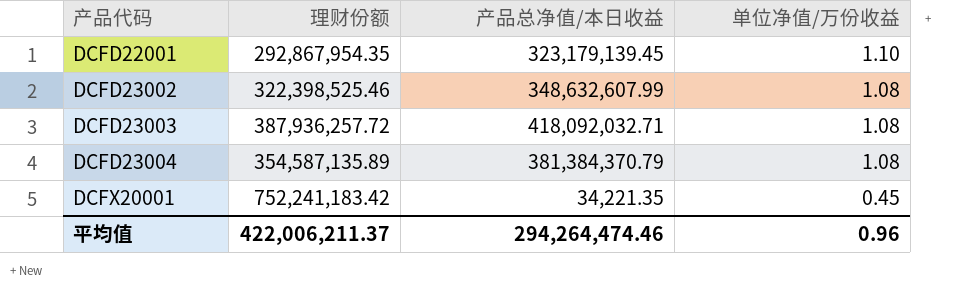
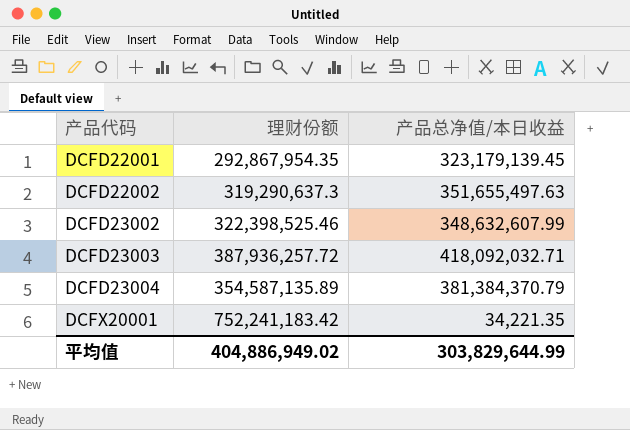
column 单位净值/万份收益 | position: 4 -> none
row DCFD22002: none -> 319,290,637.3 | 351,655,497.63
平均值 | 理财份额: 422,006,211.37 -> 404,886,949.02
平均值 | 产品总净值/本日收益: 294,264,474.46 -> 303,829,644.99

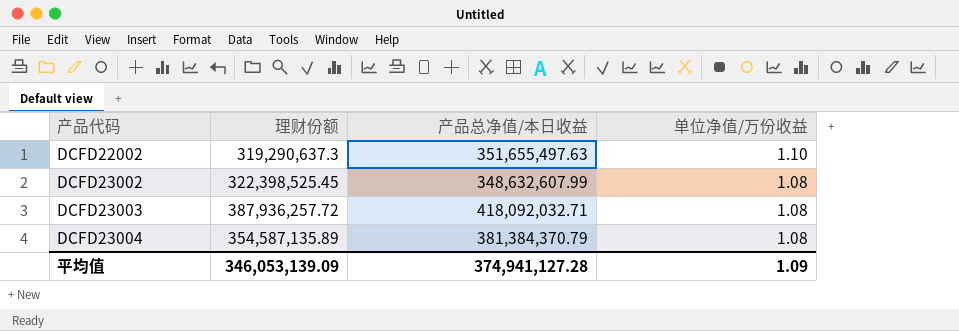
column 单位净值/万份收益 | position: none -> 4
row DCFD22001: 292,867,954.35 | 323,179,139.45 -> none
row DCFX20001: 752,241,183.42 | 34,221.35 -> none
DCFD23002 | 理财份额: 322,398,525.46 -> 322,398,525.45
平均值 | 理财份额: 404,886,949.02 -> 346,053,139.09
平均值 | 产品总净值/本日收益: 303,829,644.99 -> 374,941,127.28

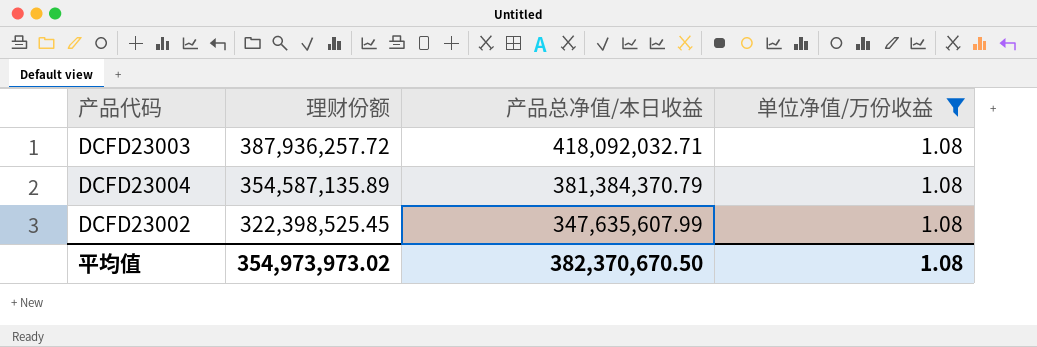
filter: none -> 单位净值/万份收益 = 1.08
row order: 产品代码 ascending -> 理财份额 descending
DCFD23002 | 产品总净值/本日收益: 348,632,607.99 -> 347,635,607.99
平均值 | 理财份额: 346,053,139.09 -> 354,973,973.02
平均值 | 产品总净值/本日收益: 374,941,127.28 -> 382,370,670.50
平均值 | 单位净值/万份收益: 1.09 -> 1.08

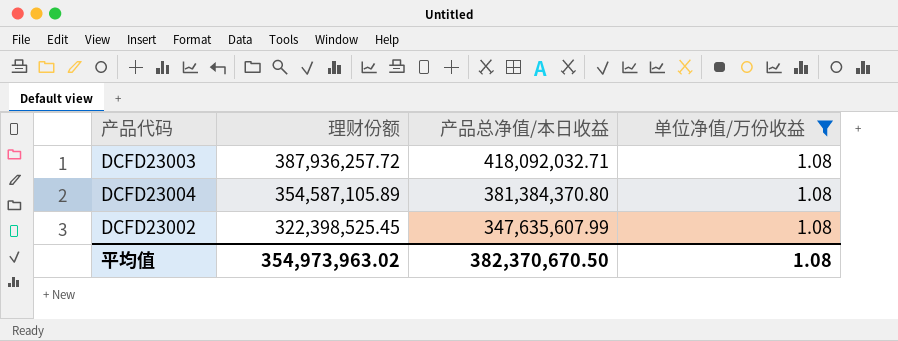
DCFD23004 | 理财份额: 354,587,135.89 -> 354,587,105.89
DCFD23004 | 产品总净值/本日收益: 381,384,370.79 -> 381,384,370.80
平均值 | 理财份额: 354,973,973.02 -> 354,973,963.02

